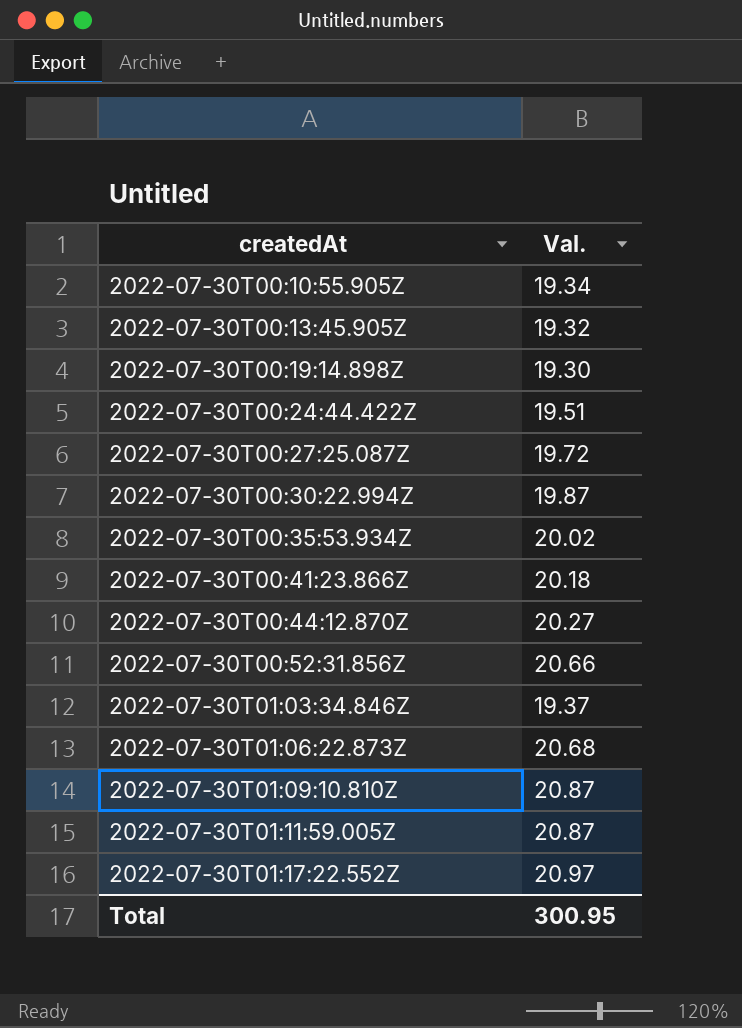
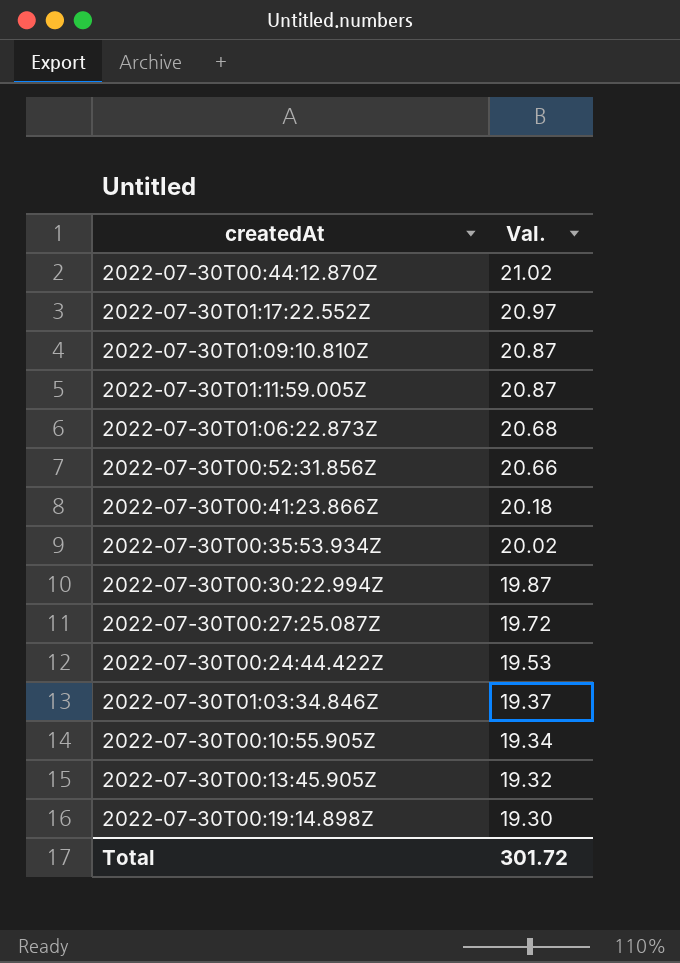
row order: createdAt ascending -> Val. descending
2022-07-30T00:44:12.870Z | Val.: 20.27 -> 21.02
2022-07-30T00:24:44.422Z | Val.: 19.51 -> 19.53
Total | Val.: 300.95 -> 301.72

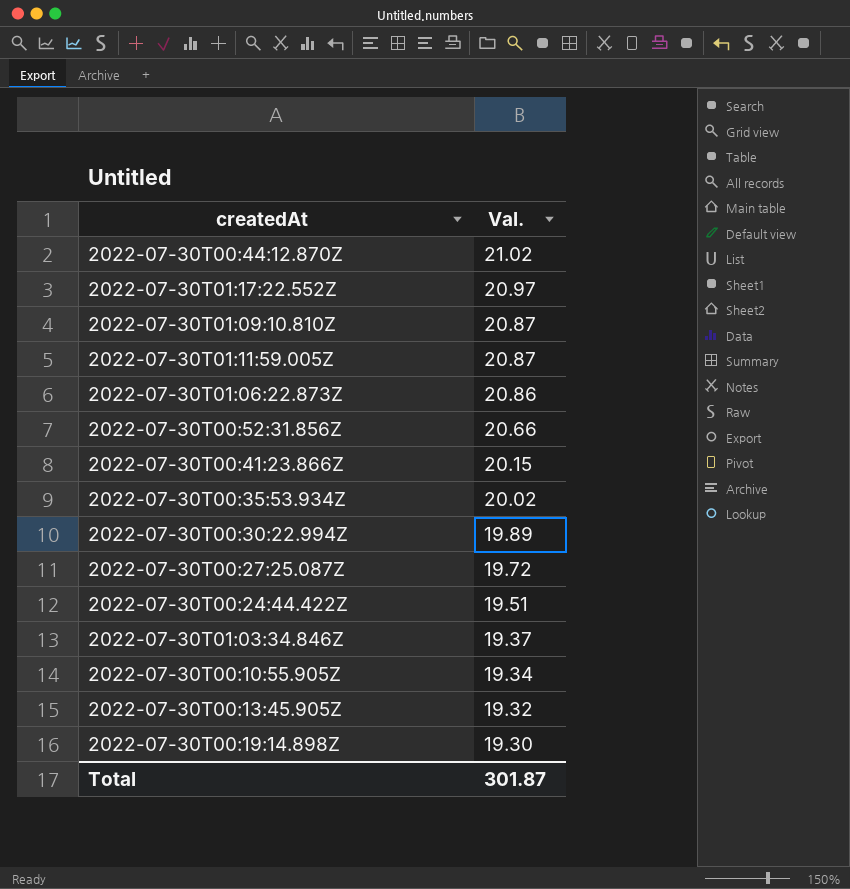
2022-07-30T01:06:22.873Z | Val.: 20.68 -> 20.86
2022-07-30T00:41:23.866Z | Val.: 20.18 -> 20.15
2022-07-30T00:30:22.994Z | Val.: 19.87 -> 19.89
2022-07-30T00:24:44.422Z | Val.: 19.53 -> 19.51
Total | Val.: 301.72 -> 301.87

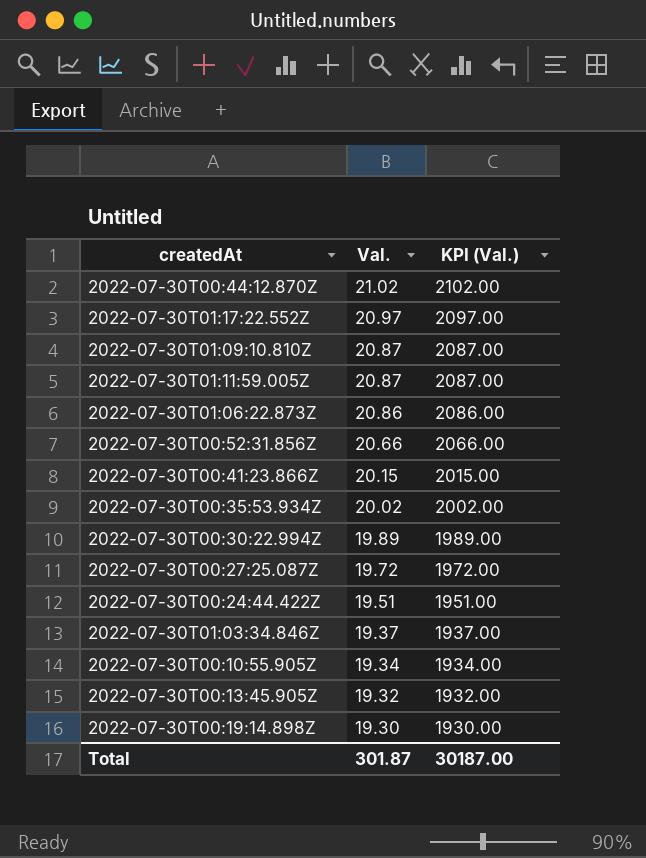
column KPI (Val.) | formula: none -> [Val.] * 100

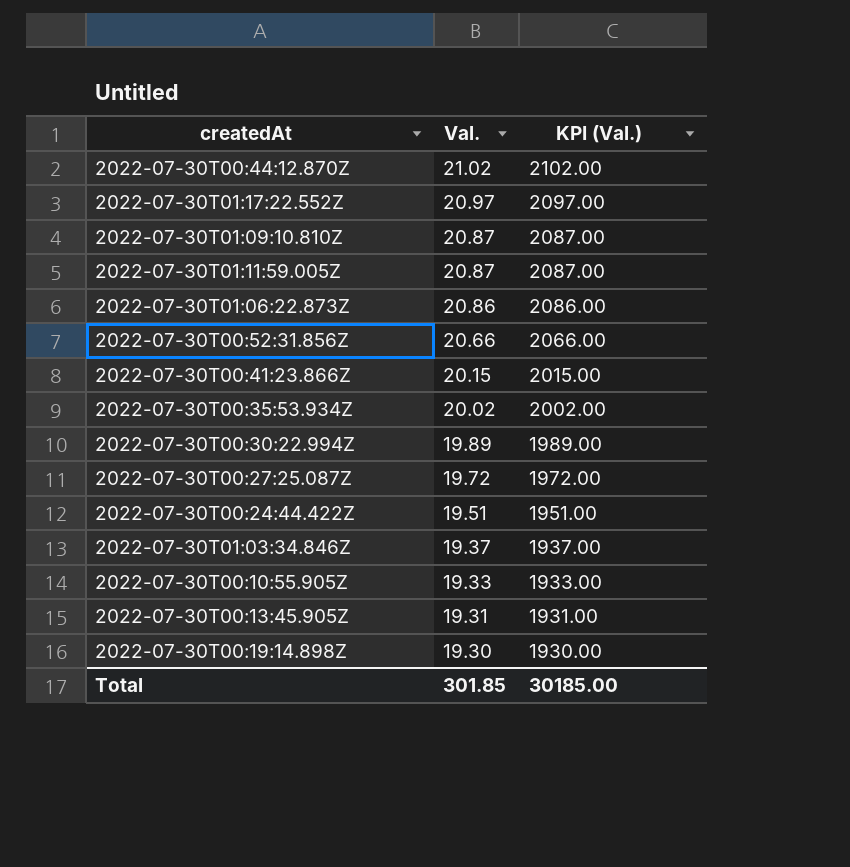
2022-07-30T00:10:55.905Z | Val.: 19.34 -> 19.33
2022-07-30T00:10:55.905Z | KPI (Val.): 1934.00 -> 1933.00
2022-07-30T00:13:45.905Z | Val.: 19.32 -> 19.31
2022-07-30T00:13:45.905Z | KPI (Val.): 1932.00 -> 1931.00
Total | Val.: 301.87 -> 301.85
Total | KPI (Val.): 30187.00 -> 30185.00

